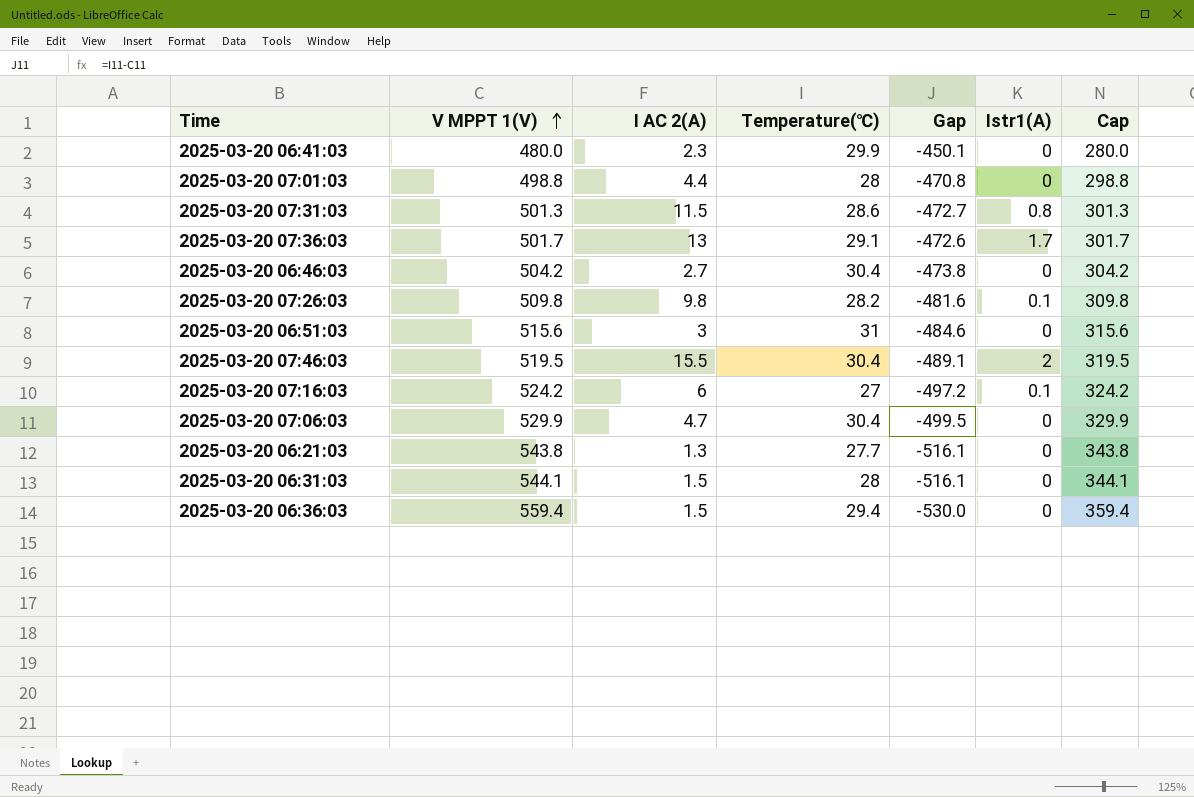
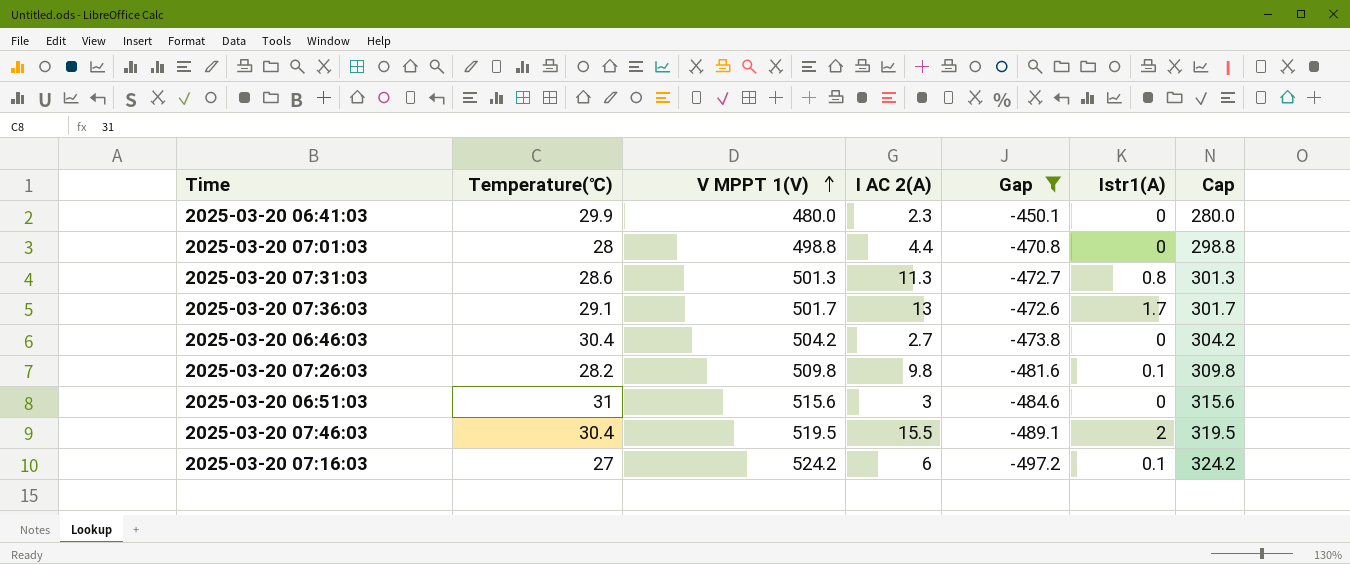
filter: none -> Gap >= -497.2
column Temperature(℃) | position: 4 -> 2
2025-03-20 07:31:03 | I AC 2(A): 11.5 -> 11.3

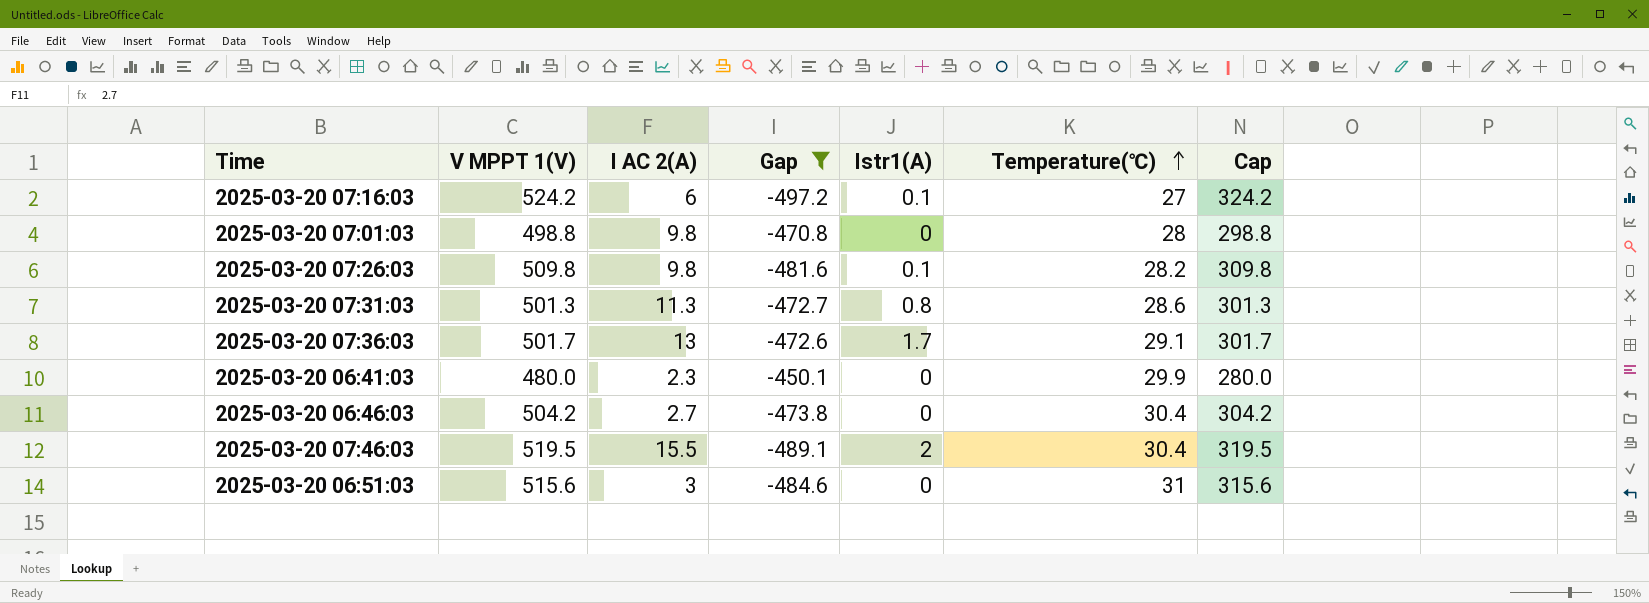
row order: V MPPT 1(V) ascending -> Temperature(℃) ascending
column Temperature(℃) | position: 2 -> 6
2025-03-20 07:01:03 | I AC 2(A): 4.4 -> 9.8

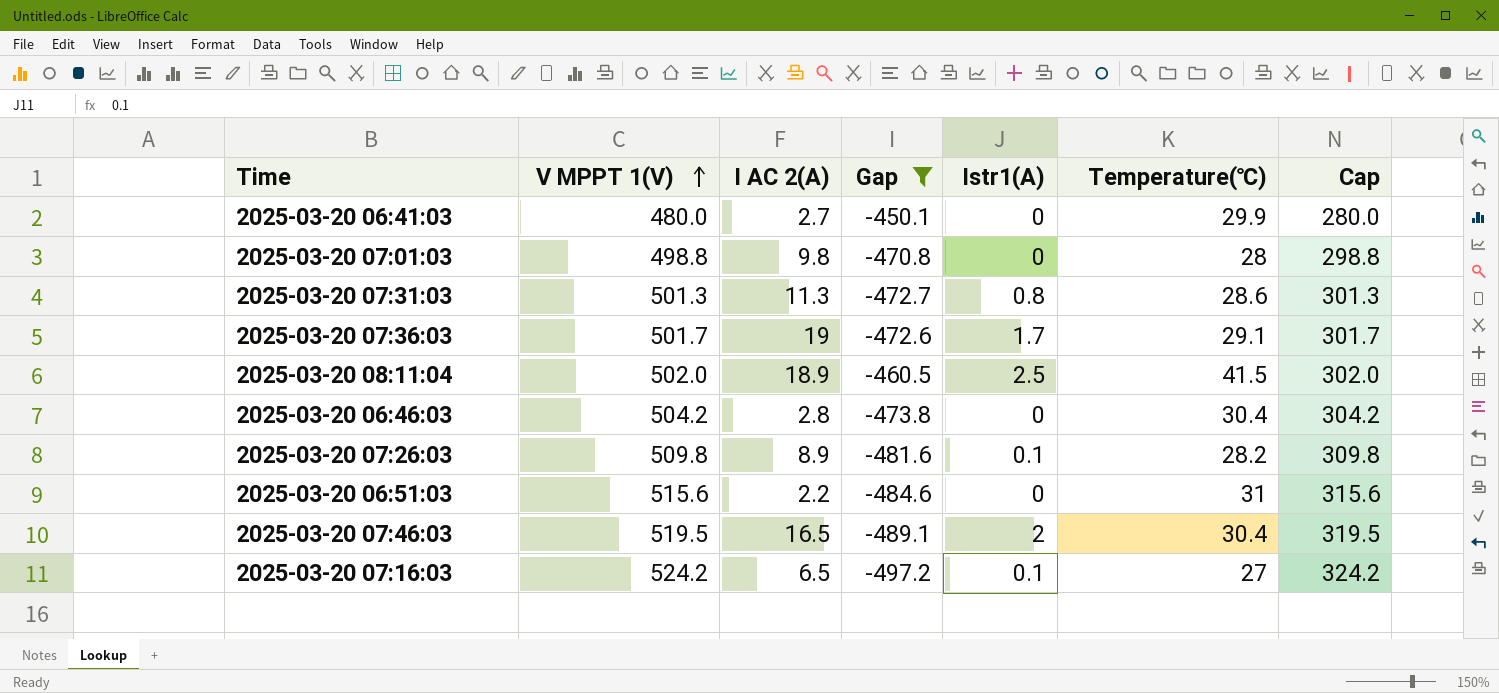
row order: Temperature(℃) ascending -> V MPPT 1(V) ascending
2025-03-20 06:41:03 | I AC 2(A): 2.3 -> 2.7
2025-03-20 07:36:03 | I AC 2(A): 13 -> 19
row 2025-03-20 08:11:04: none -> 502.0 | 18.9 | -460.5 | 2.5 | 41.5 | 302.0
2025-03-20 06:46:03 | I AC 2(A): 2.7 -> 2.8
2025-03-20 07:26:03 | I AC 2(A): 9.8 -> 8.9
2025-03-20 06:51:03 | I AC 2(A): 3 -> 2.2
2025-03-20 07:46:03 | I AC 2(A): 15.5 -> 16.5
2025-03-20 07:16:03 | I AC 2(A): 6 -> 6.5

